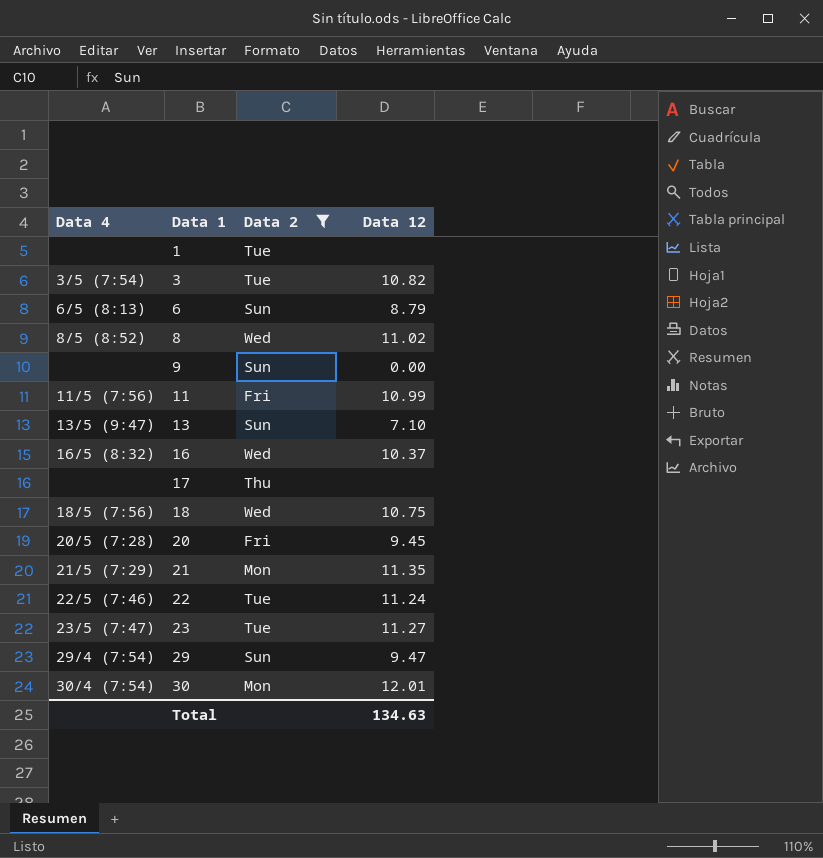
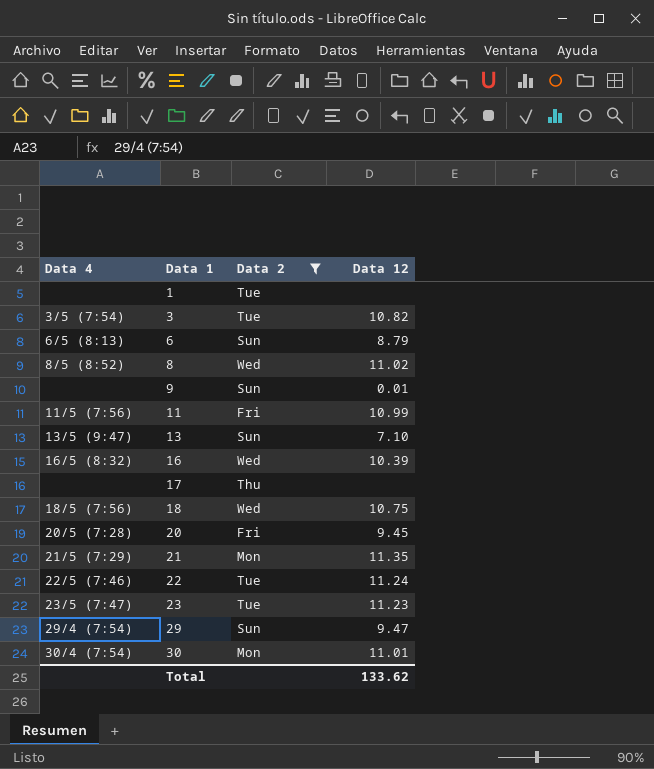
9 | Data 12: 0.00 -> 0.01
16 | Data 12: 10.37 -> 10.39
23 | Data 12: 11.27 -> 11.23
30 | Data 12: 12.01 -> 11.01
Total | Data 12: 134.63 -> 133.62

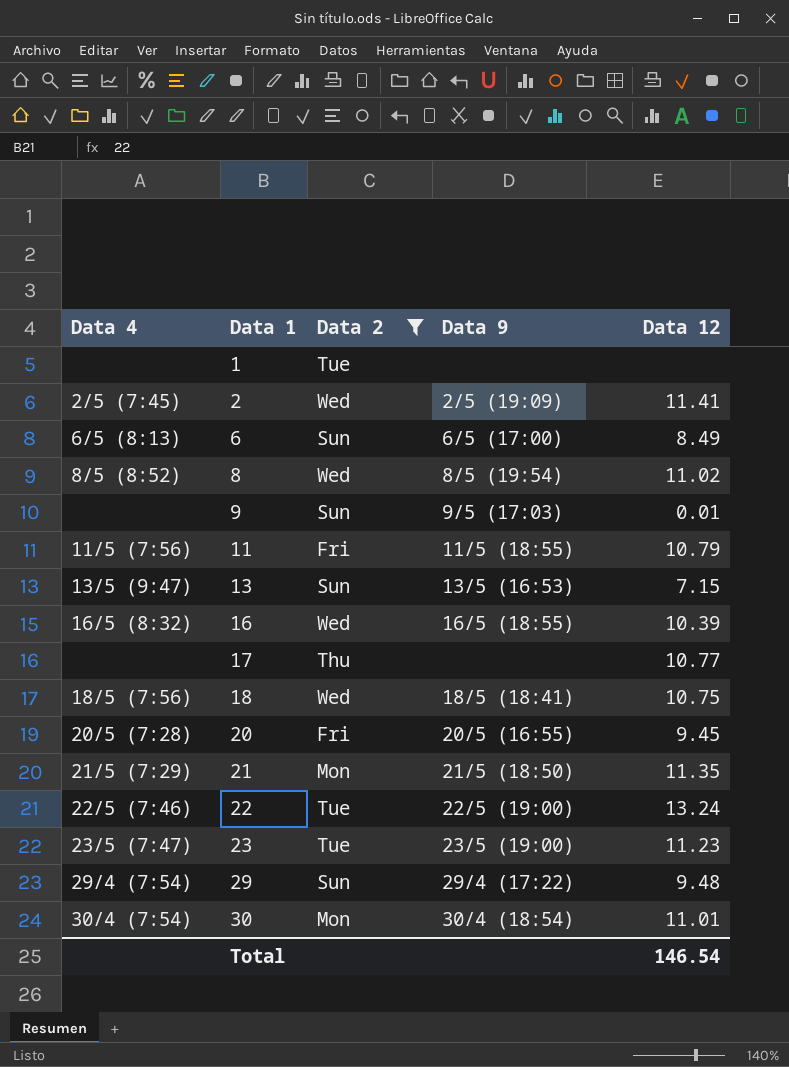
column Data 9 | position: none -> 4
row 3: 3/5 (7:54) | Tue | 10.82 -> none
row 2: none -> 2/5 (7:45) | Wed | 2/5 (19:09) | 11.41
6 | Data 12: 8.79 -> 8.49
11 | Data 12: 10.99 -> 10.79
13 | Data 12: 7.10 -> 7.15
17 | Data 12: none -> 10.77
22 | Data 12: 11.24 -> 13.24
29 | Data 12: 9.47 -> 9.48
Total | Data 12: 133.62 -> 146.54

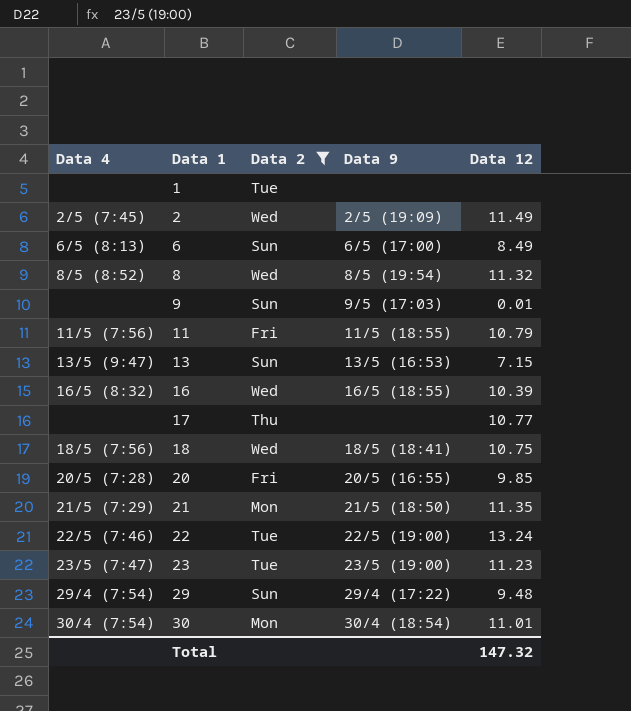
2 | Data 12: 11.41 -> 11.49
8 | Data 12: 11.02 -> 11.32
20 | Data 12: 9.45 -> 9.85
Total | Data 12: 146.54 -> 147.32

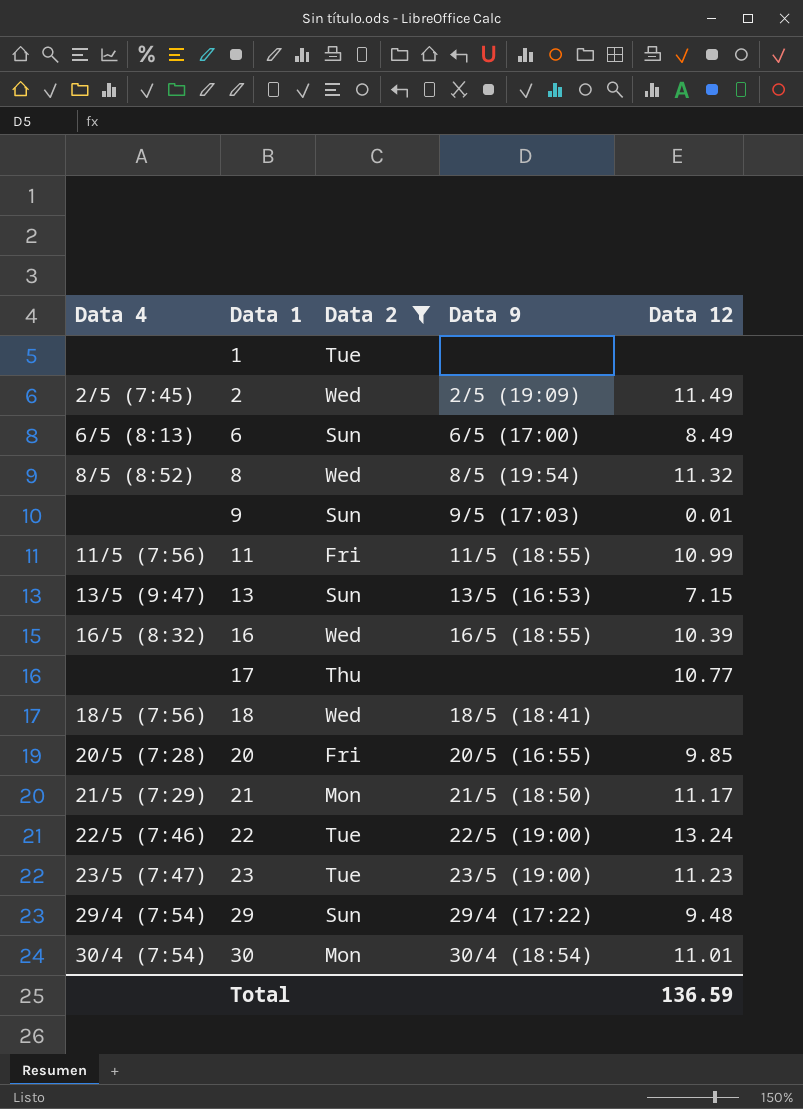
11 | Data 12: 10.79 -> 10.99
18 | Data 12: 10.75 -> none
21 | Data 12: 11.35 -> 11.17
Total | Data 12: 147.32 -> 136.59

